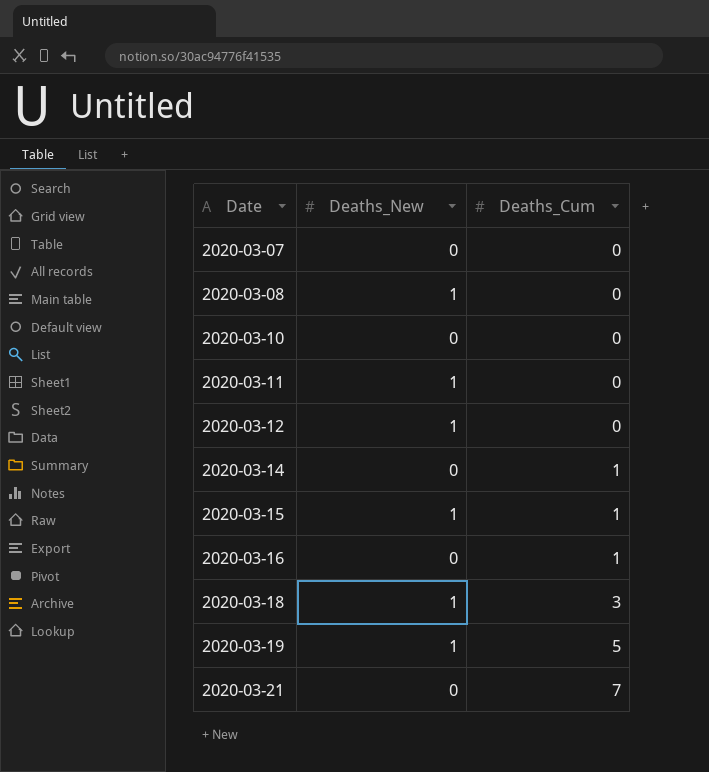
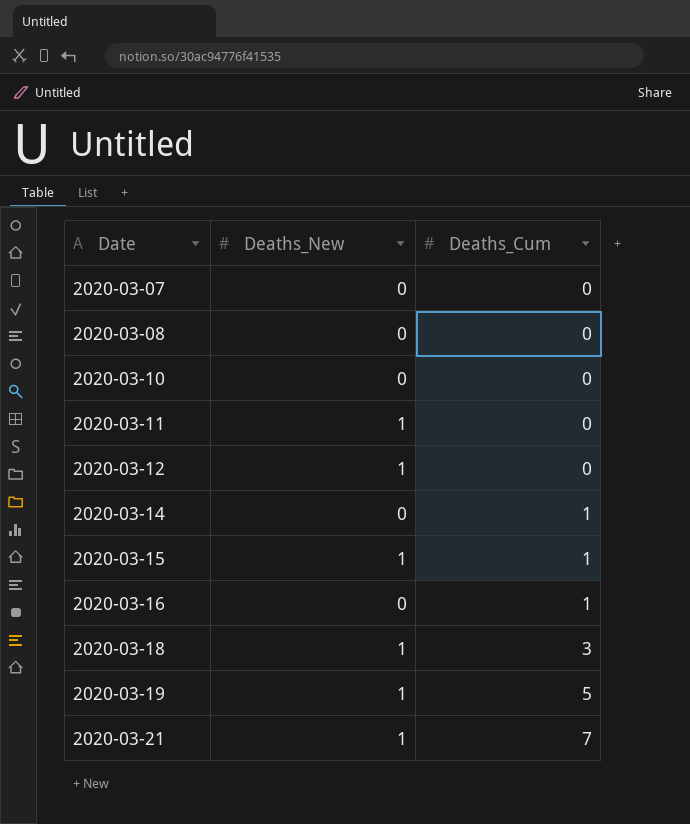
2020-03-08 | Deaths_New: 1 -> 0
2020-03-21 | Deaths_New: 0 -> 1

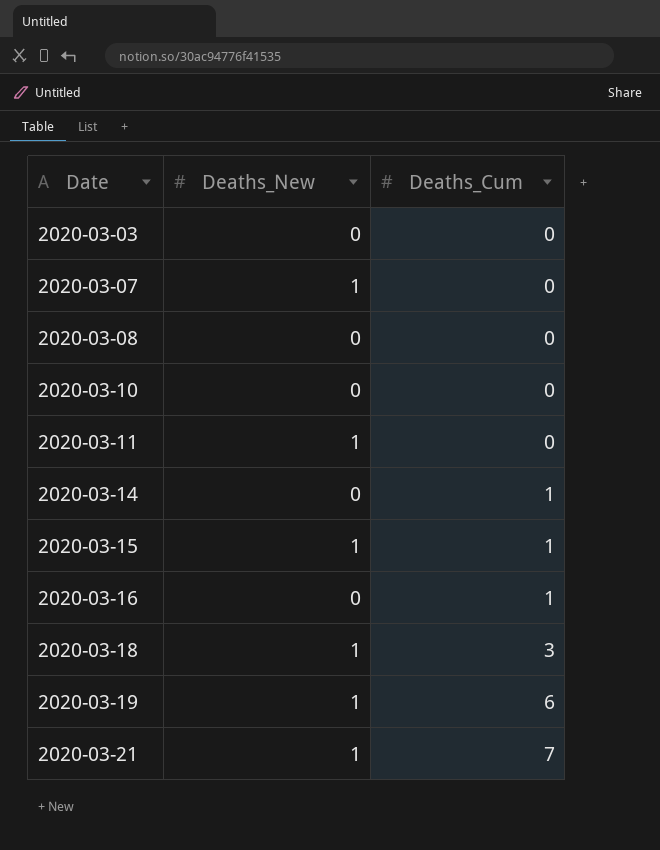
row 2020-03-12: 1 | 0 -> none
row 2020-03-03: none -> 0 | 0
2020-03-07 | Deaths_New: 0 -> 1
2020-03-19 | Deaths_Cum: 5 -> 6

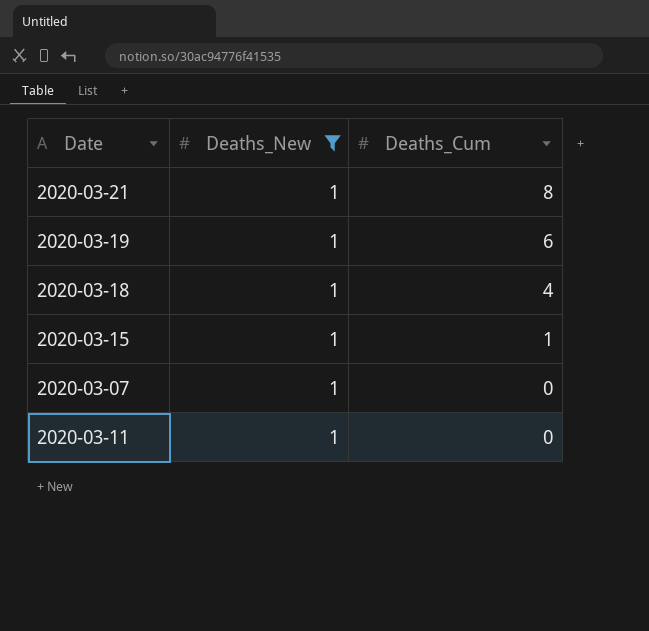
filter: none -> Deaths_New = 1
row order: Date ascending -> Deaths_Cum descending
2020-03-21 | Deaths_Cum: 7 -> 8
2020-03-18 | Deaths_Cum: 3 -> 4

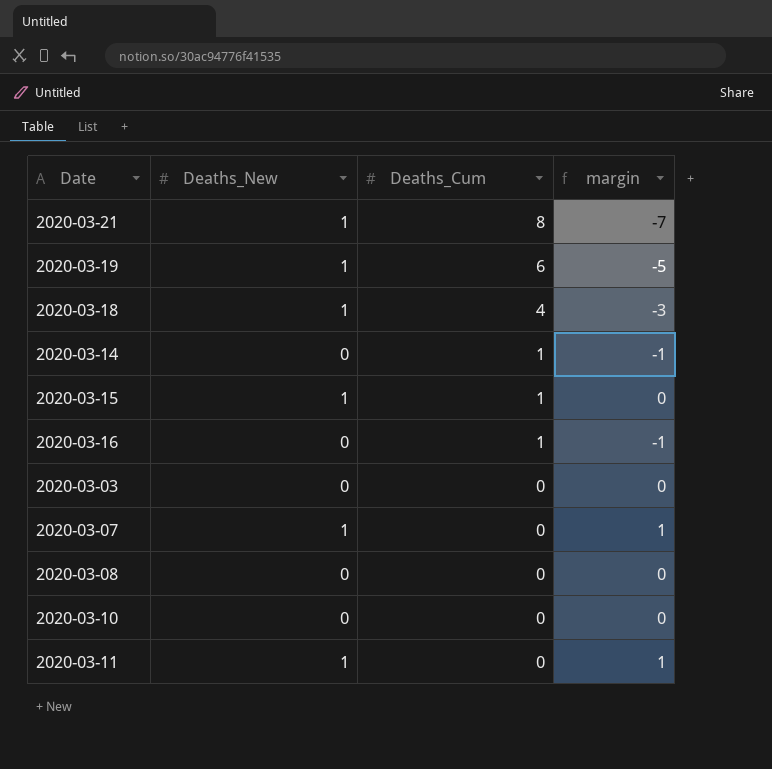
filter: Deaths_New = 1 -> none
column margin | formula: none -> [Deaths_New] - [Deaths_Cum]

